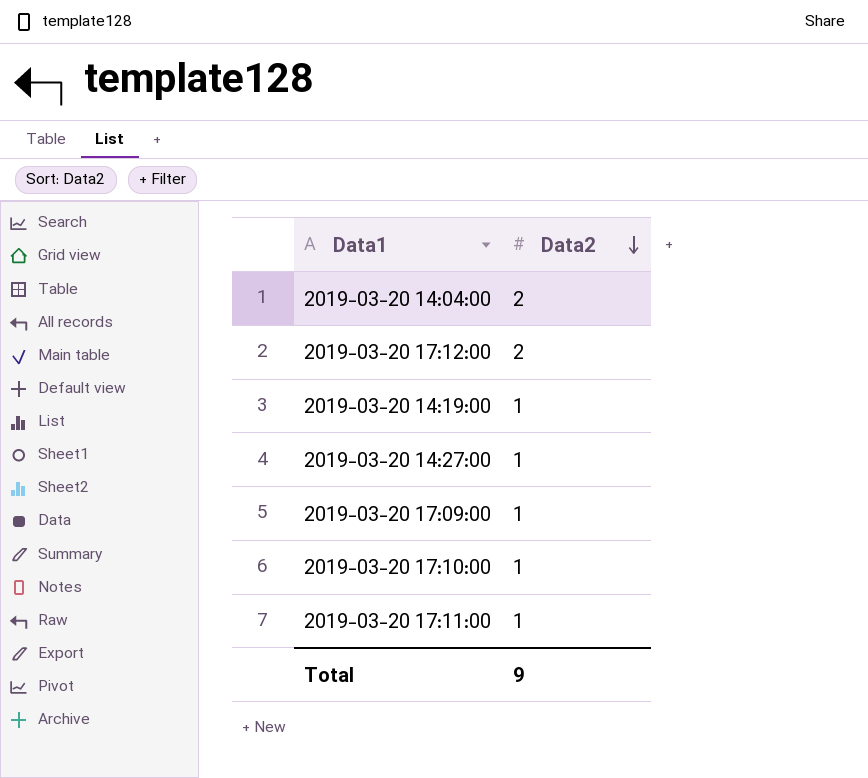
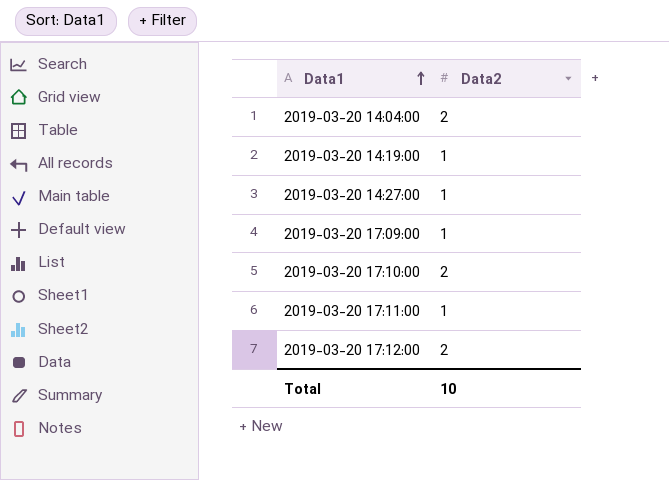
row order: Data2 descending -> Data1 ascending
2019-03-20 17:10:00 | Data2: 1 -> 2
Total | Data2: 9 -> 10

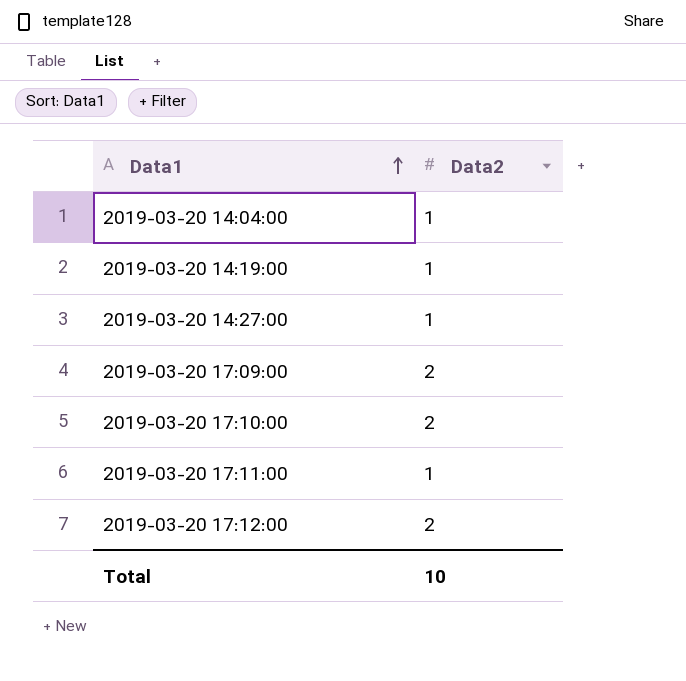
2019-03-20 14:04:00 | Data2: 2 -> 1
2019-03-20 17:09:00 | Data2: 1 -> 2

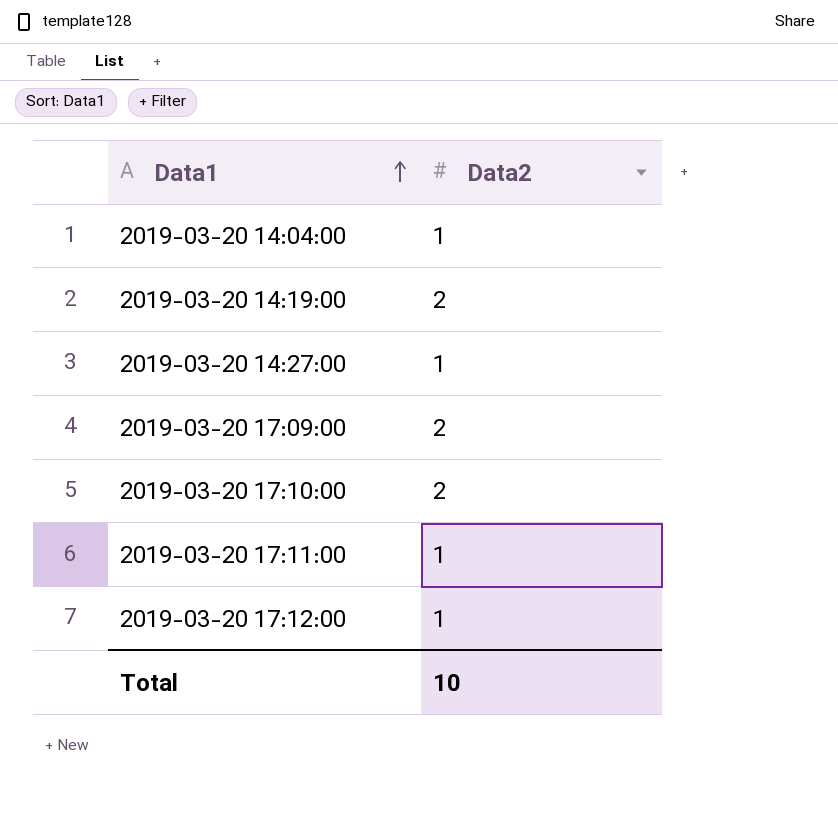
2019-03-20 14:19:00 | Data2: 1 -> 2
2019-03-20 17:12:00 | Data2: 2 -> 1

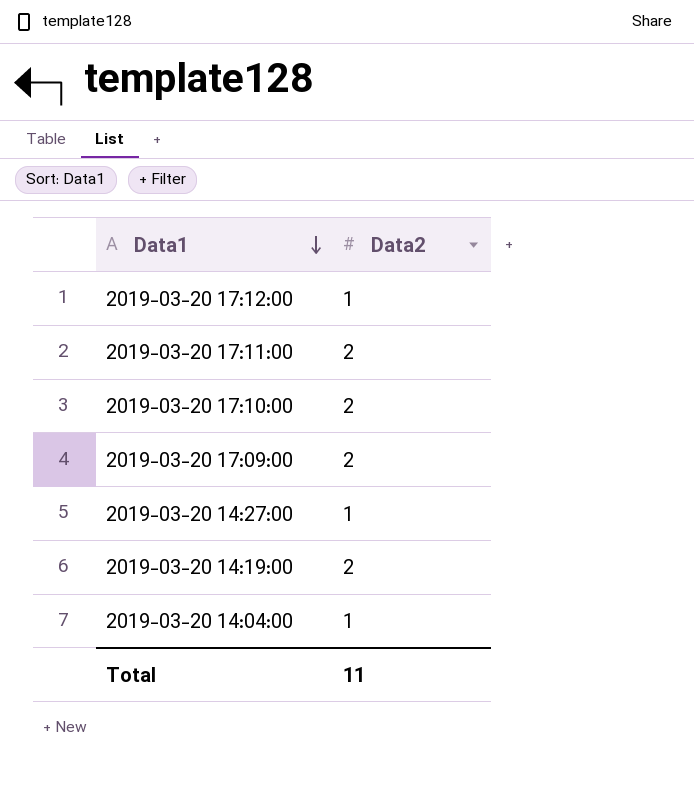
row order: Data1 ascending -> Data1 descending
2019-03-20 17:11:00 | Data2: 1 -> 2
Total | Data2: 10 -> 11

